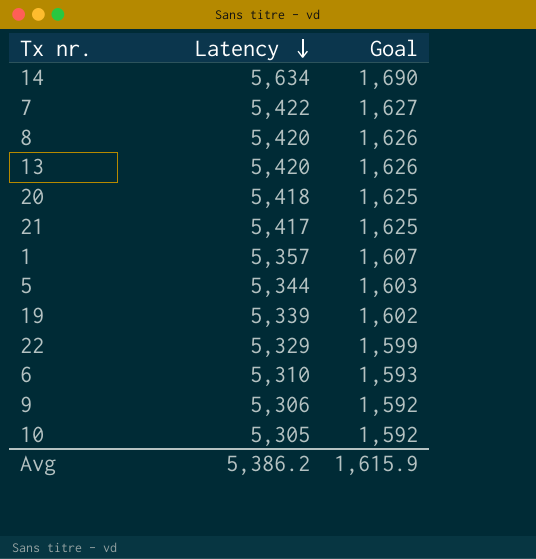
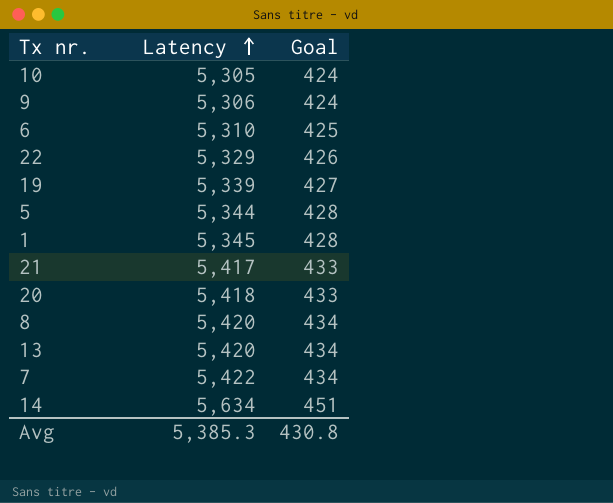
row order: Latency descending -> Latency ascending
column Goal | formula: [Latency] * 0.3 -> [Latency] * 0.08
1 | Latency: 5,357 -> 5,345
Avg | Latency: 5,386.2 -> 5,385.3
Avg | Goal: 1,615.9 -> 430.8

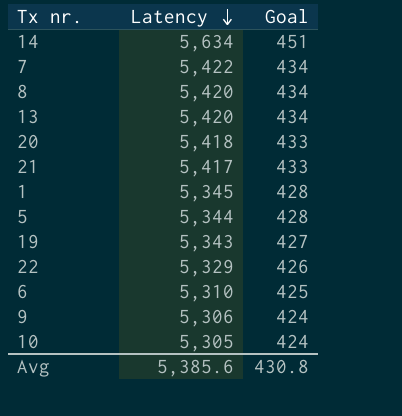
row order: Latency ascending -> Latency descending
19 | Latency: 5,339 -> 5,343
Avg | Latency: 5,385.3 -> 5,385.6

